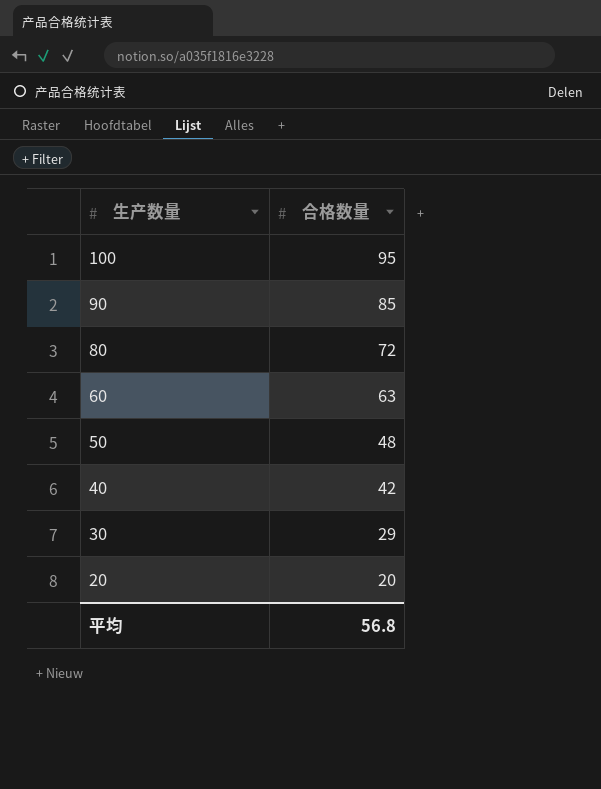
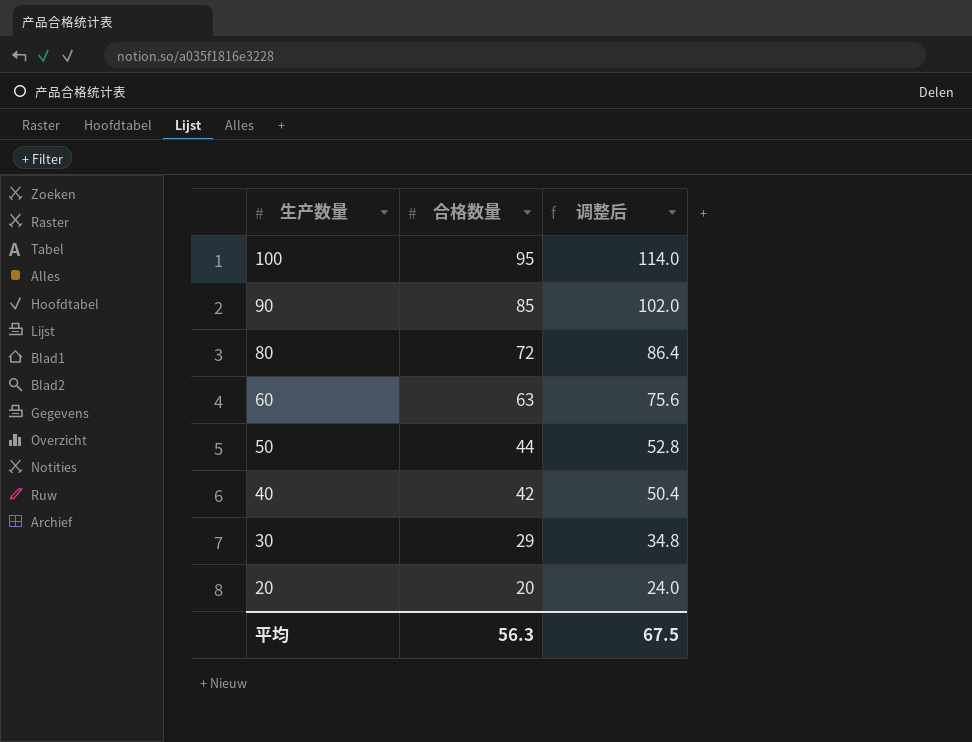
column 调整后 | formula: none -> [合格数量] * 1.2
50 | 合格数量: 48 -> 44
平均 | 合格数量: 56.8 -> 56.3

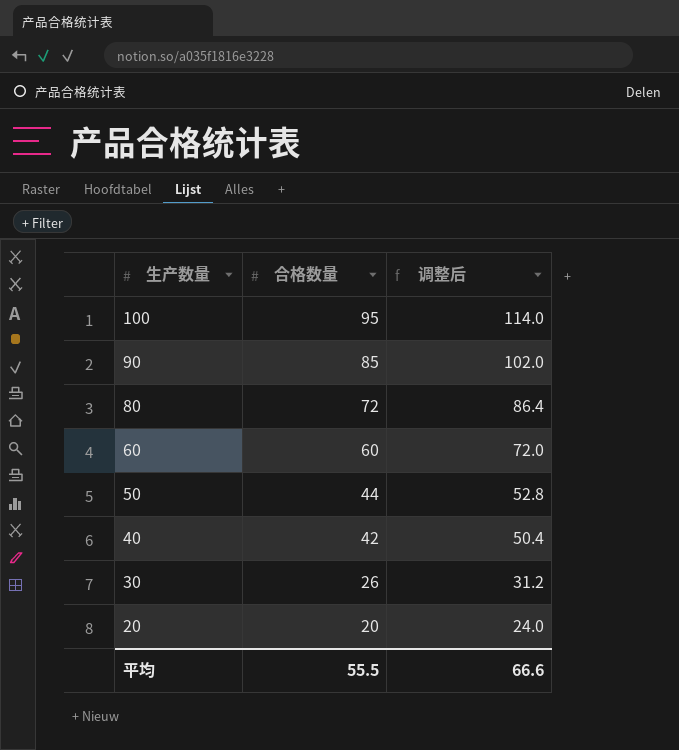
60 | 合格数量: 63 -> 60
60 | 调整后: 75.6 -> 72.0
30 | 合格数量: 29 -> 26
30 | 调整后: 34.8 -> 31.2
平均 | 合格数量: 56.3 -> 55.5
平均 | 调整后: 67.5 -> 66.6

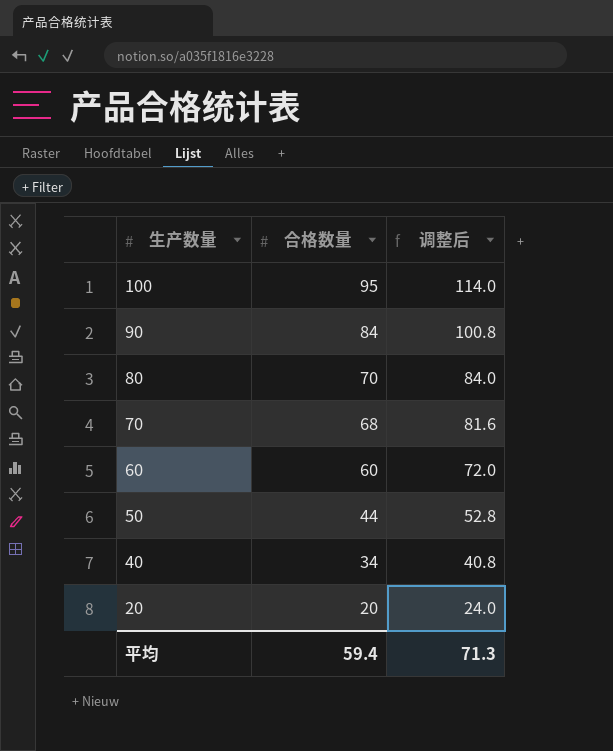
row 30: 26 | 31.2 -> none
90 | 合格数量: 85 -> 84
90 | 调整后: 102.0 -> 100.8
80 | 合格数量: 72 -> 70
80 | 调整后: 86.4 -> 84.0
row 70: none -> 68 | 81.6
40 | 合格数量: 42 -> 34
40 | 调整后: 50.4 -> 40.8
平均 | 合格数量: 55.5 -> 59.4
平均 | 调整后: 66.6 -> 71.3

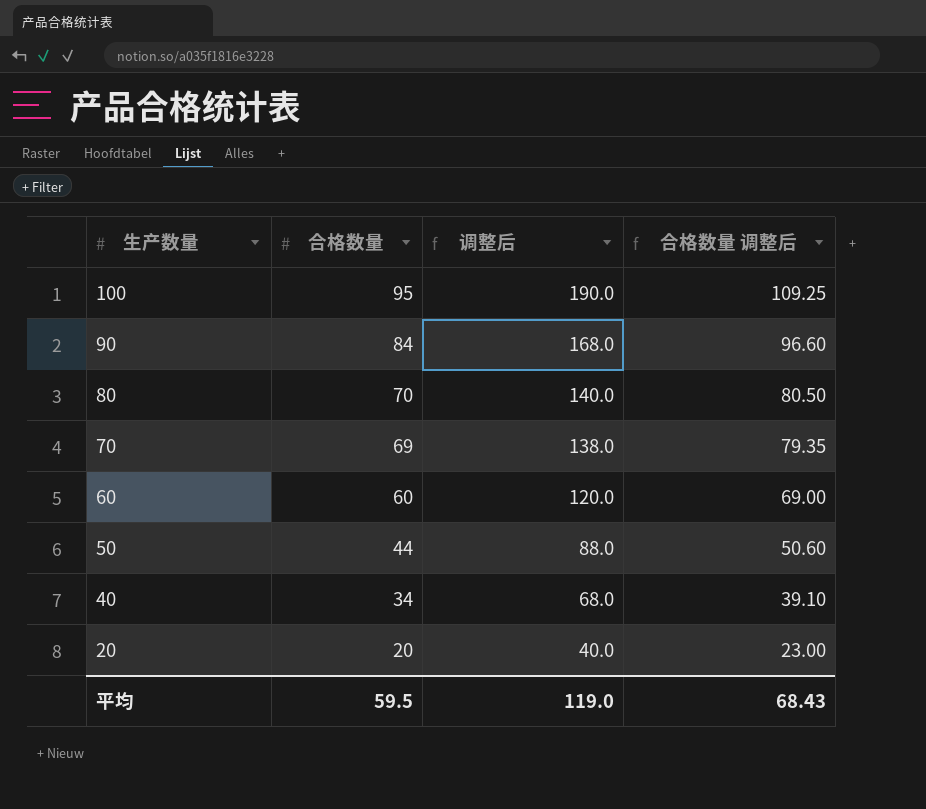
column 调整后 | formula: [合格数量] * 1.2 -> [合格数量] * 2
column 合格数量 调整后 | formula: none -> [合格数量] * 1.15
70 | 合格数量: 68 -> 69
平均 | 合格数量: 59.4 -> 59.5
平均 | 调整后: 71.3 -> 119.0

